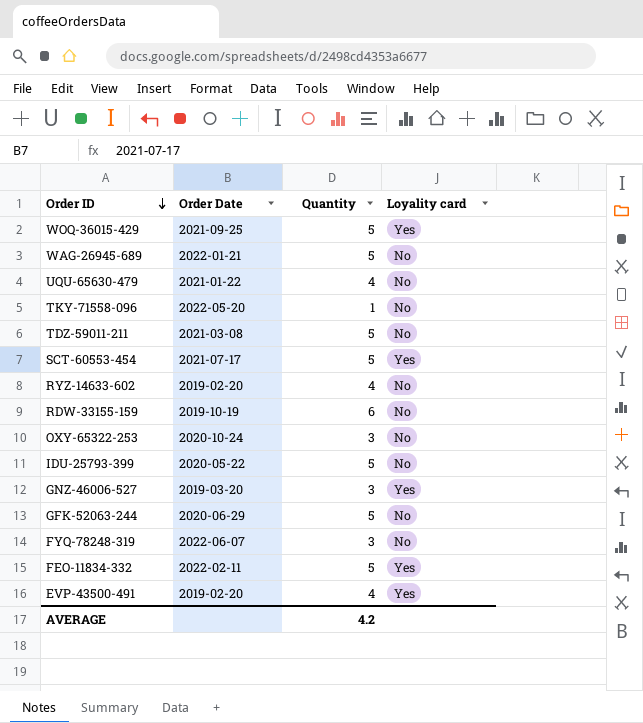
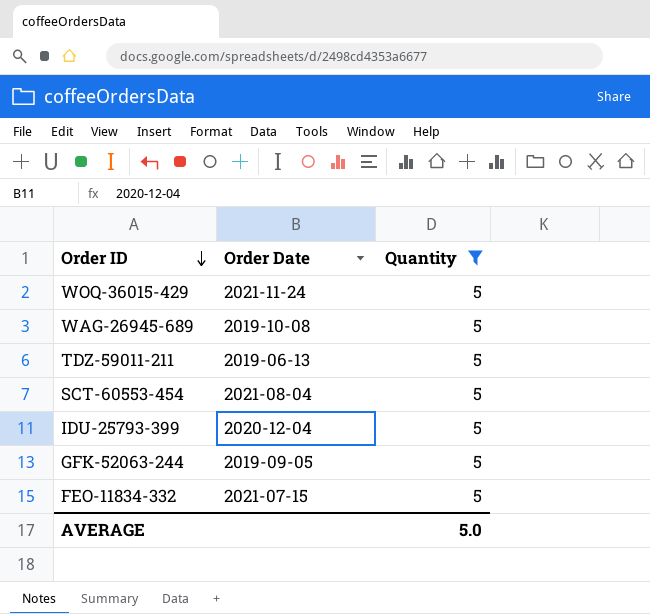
filter: none -> Quantity = 5
column Loyality card | position: 4 -> none
WOQ-36015-429 | Order Date: 2021-09-25 -> 2021-11-24
WAG-26945-689 | Order Date: 2022-01-21 -> 2019-10-08
TDZ-59011-211 | Order Date: 2021-03-08 -> 2019-06-13
SCT-60553-454 | Order Date: 2021-07-17 -> 2021-08-04
IDU-25793-399 | Order Date: 2020-05-22 -> 2020-12-04
GFK-52063-244 | Order Date: 2020-06-29 -> 2019-09-05
FEO-11834-332 | Order Date: 2022-02-11 -> 2021-07-15
AVERAGE | Quantity: 4.2 -> 5.0

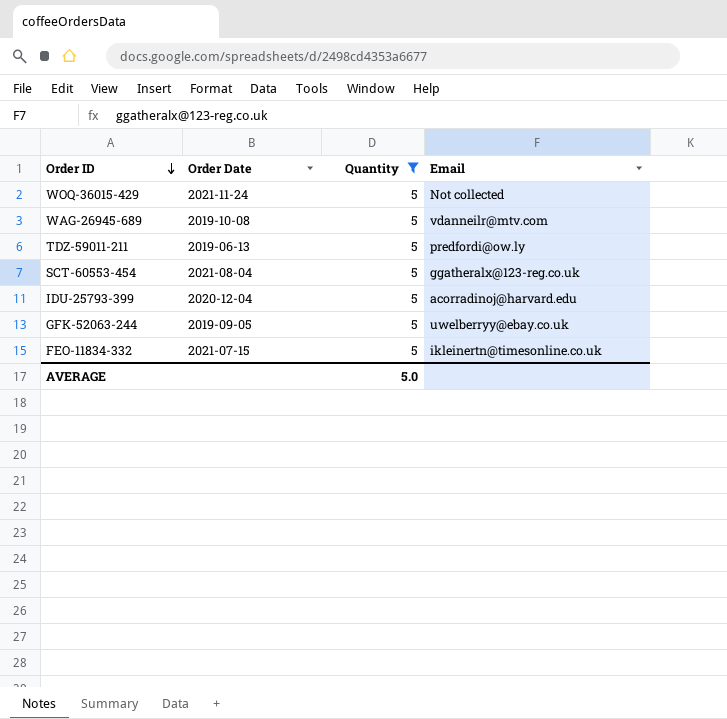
column Email | position: none -> 4

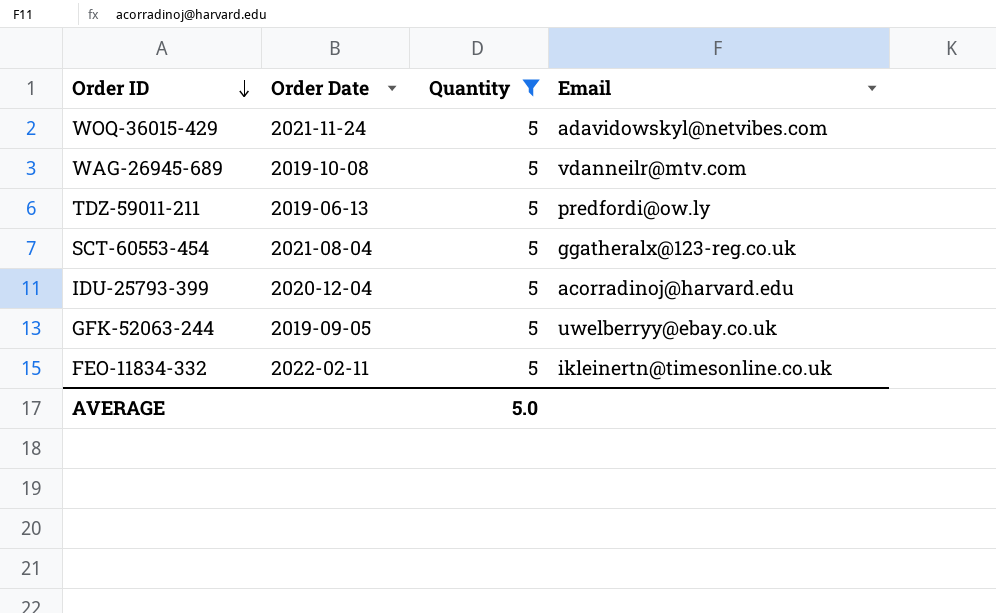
WOQ-36015-429 | Email: Not collected -> adavidowskyl@netvibes.com
FEO-11834-332 | Order Date: 2021-07-15 -> 2022-02-11

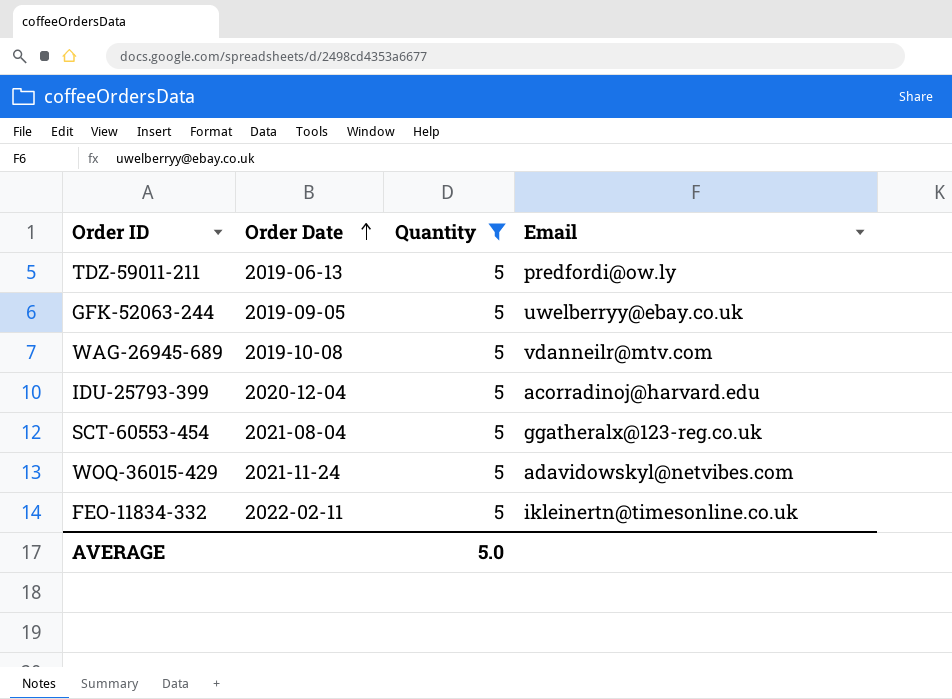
row order: Order ID descending -> Order Date ascending

